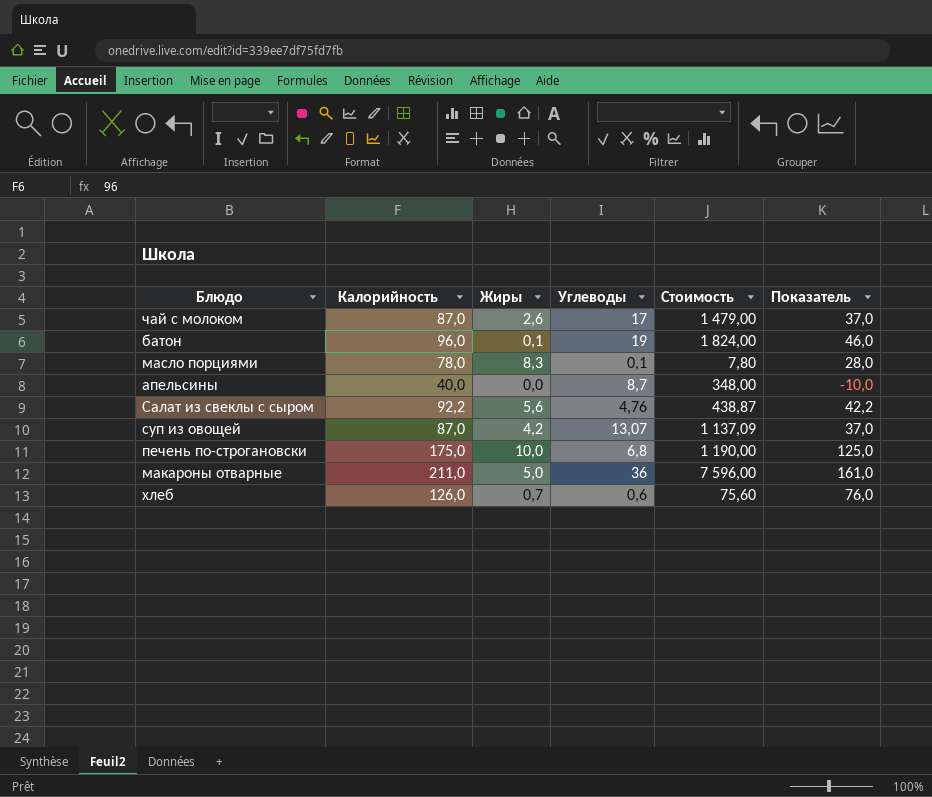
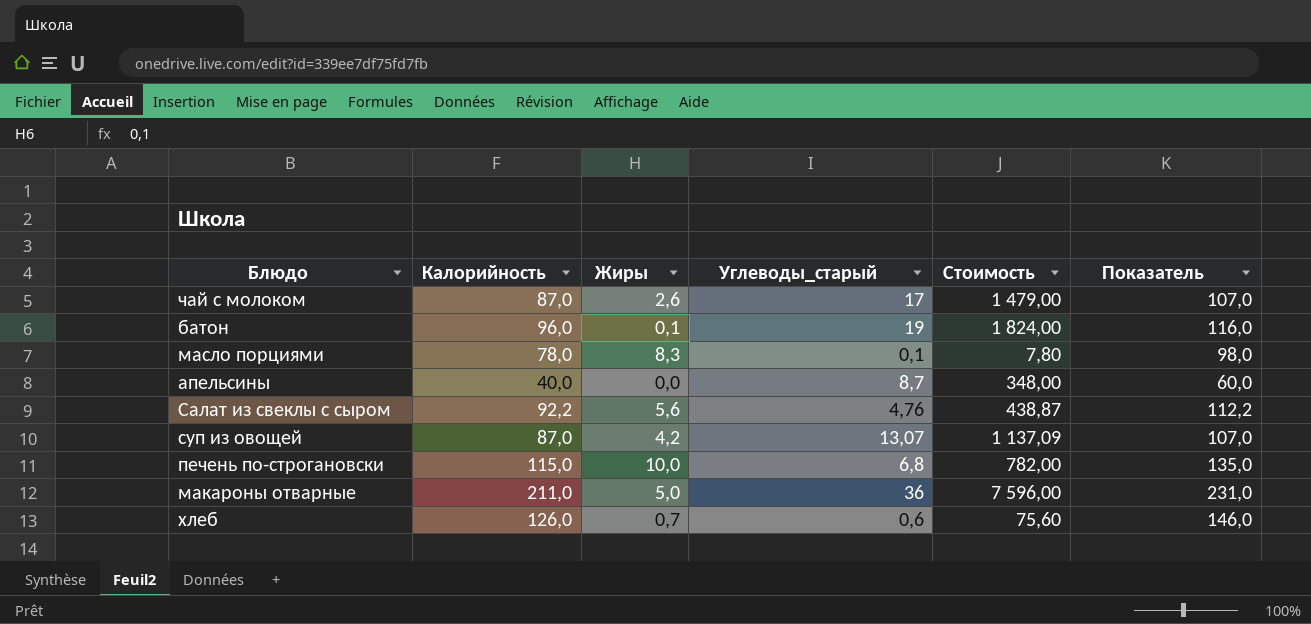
column name: Углеводы -> Углеводы_старый
column Показатель | formula: [Калорийность] - 50 -> [Калорийность] + 20
печень по-строгановски | Калорийность: 175,0 -> 115,0
печень по-строгановски | Стоимость: 1 190,00 -> 782,00

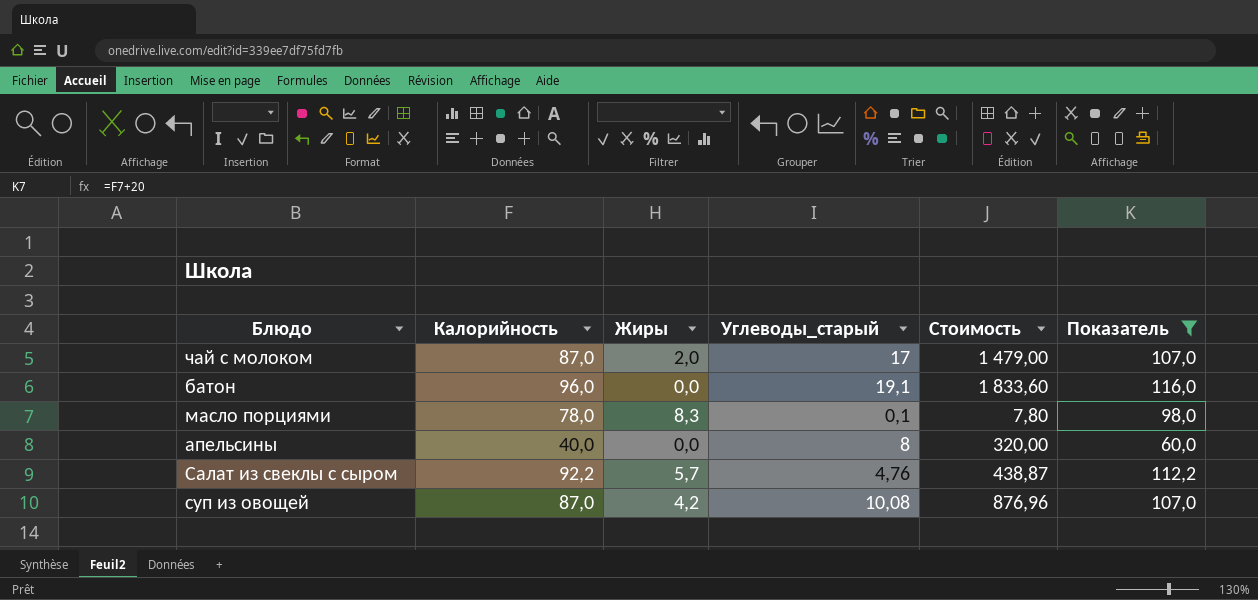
filter: none -> Показатель <= 116,0
чай с молоком | Жиры: 2,6 -> 2,0
батон | Жиры: 0,1 -> 0,0
батон | Углеводы_старый: 19 -> 19,1
батон | Стоимость: 1 824,00 -> 1 833,60
апельсины | Углеводы_старый: 8,7 -> 8
апельсины | Стоимость: 348,00 -> 320,00
Салат из свеклы с сыром | Жиры: 5,6 -> 5,7
суп из овощей | Углеводы_старый: 13,07 -> 10,08
суп из овощей | Стоимость: 1 137,09 -> 876,96

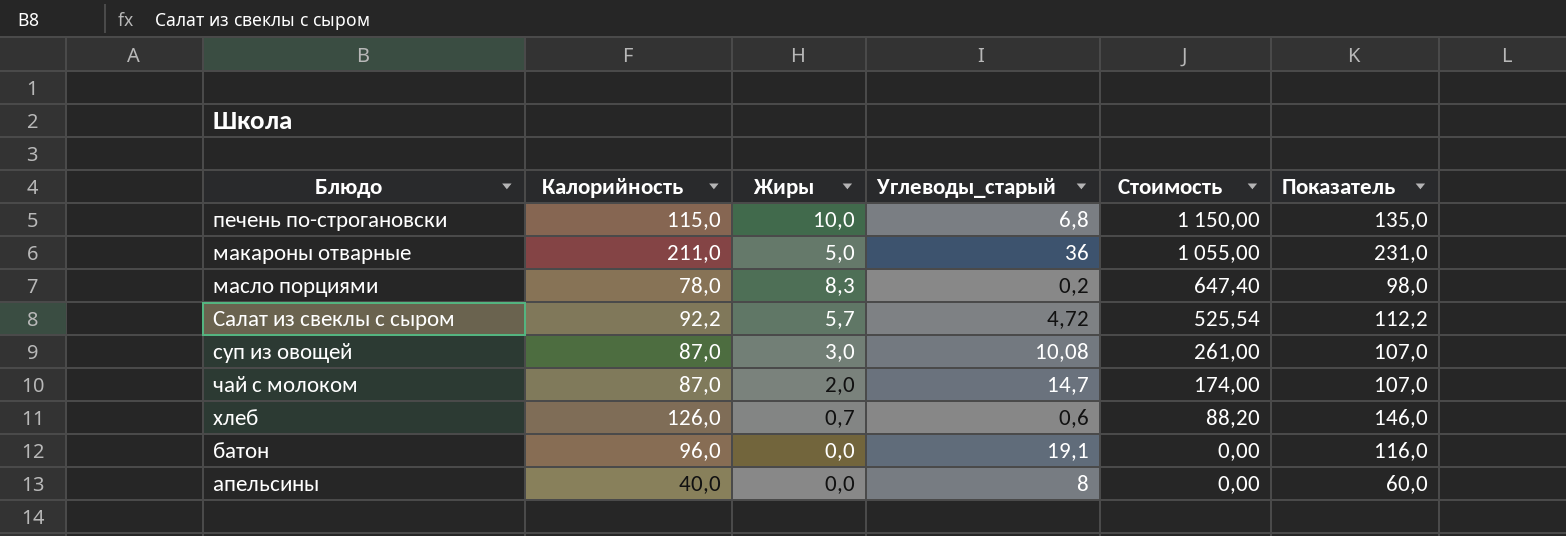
filter: Показатель <= 116,0 -> none
row order: none -> Стоимость descending
column Стоимость | formula: [Калорийность] * [Углеводы_старый] -> [Калорийность] * [Жиры]
масло порциями | Углеводы_старый: 0,1 -> 0,2
Салат из свеклы с сыром | Углеводы_старый: 4,76 -> 4,72
суп из овощей | Жиры: 4,2 -> 3,0
чай с молоком | Углеводы_старый: 17 -> 14,7

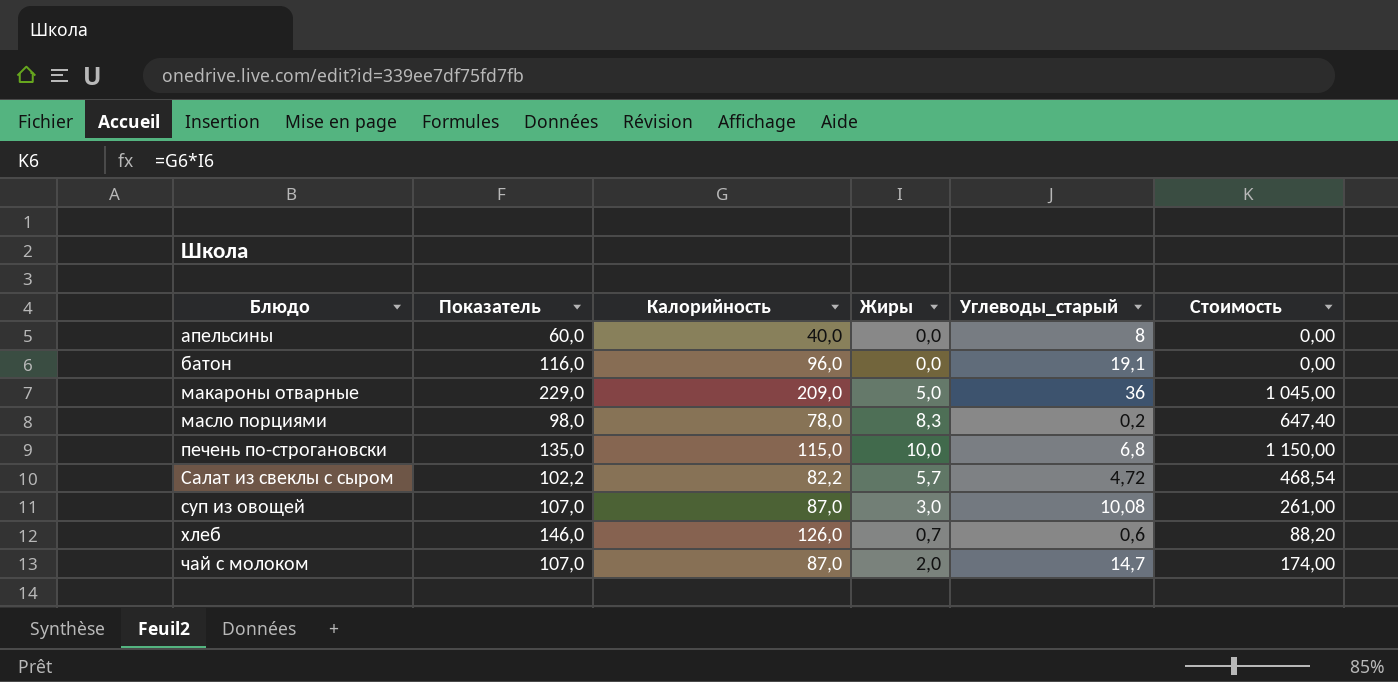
row order: Стоимость descending -> Блюдо ascending
column Показатель | position: 6 -> 2
макароны отварные | Показатель: 231,0 -> 229,0
макароны отварные | Калорийность: 211,0 -> 209,0
макароны отварные | Стоимость: 1 055,00 -> 1 045,00
Салат из свеклы с сыром | Показатель: 112,2 -> 102,2
Салат из свеклы с сыром | Калорийность: 92,2 -> 82,2
Салат из свеклы с сыром | Стоимость: 525,54 -> 468,54

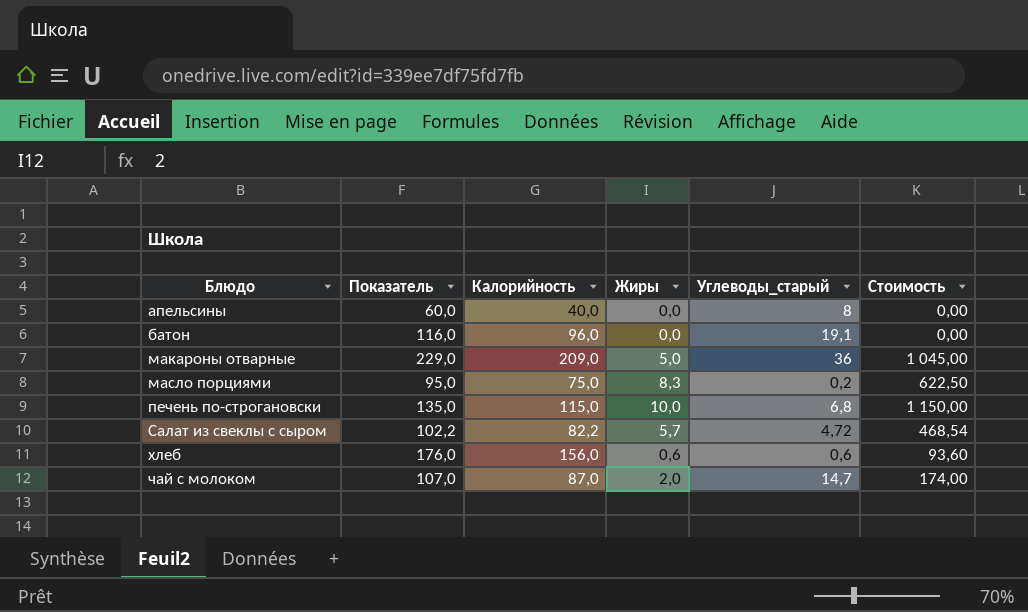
row суп из овощей: 107,0 | 87,0 | 3,0 | 10,08 | 261,00 -> none
масло порциями | Показатель: 98,0 -> 95,0
масло порциями | Калорийность: 78,0 -> 75,0
масло порциями | Стоимость: 647,40 -> 622,50
хлеб | Показатель: 146,0 -> 176,0
хлеб | Калорийность: 126,0 -> 156,0
хлеб | Жиры: 0,7 -> 0,6
хлеб | Стоимость: 88,20 -> 93,60

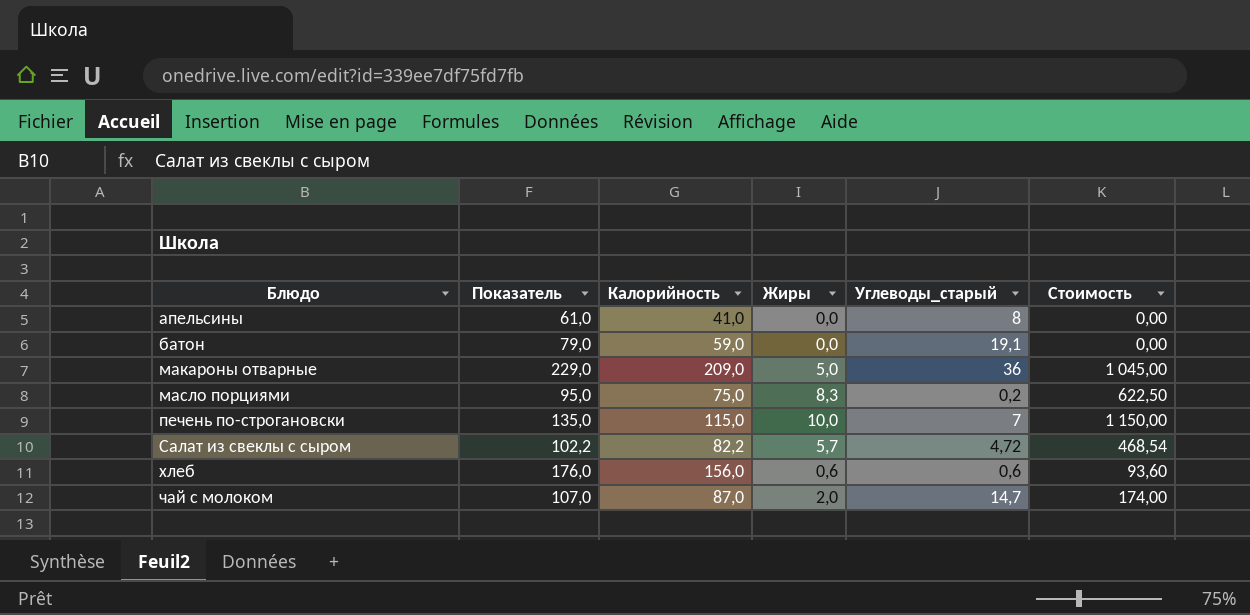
апельсины | Показатель: 60,0 -> 61,0
апельсины | Калорийность: 40,0 -> 41,0
батон | Показатель: 116,0 -> 79,0
батон | Калорийность: 96,0 -> 59,0
печень по-строгановски | Углеводы_старый: 6,8 -> 7

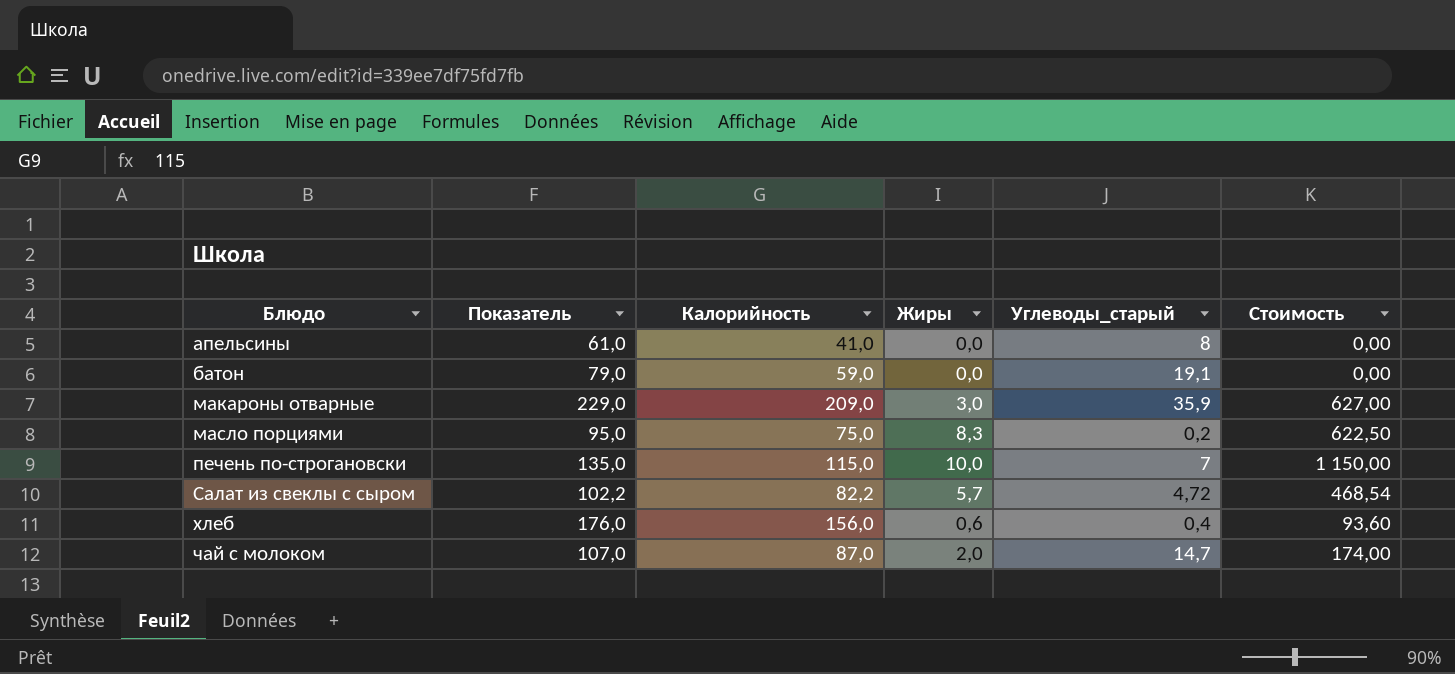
макароны отварные | Жиры: 5,0 -> 3,0
макароны отварные | Углеводы_старый: 36 -> 35,9
макароны отварные | Стоимость: 1 045,00 -> 627,00
хлеб | Углеводы_старый: 0,6 -> 0,4

